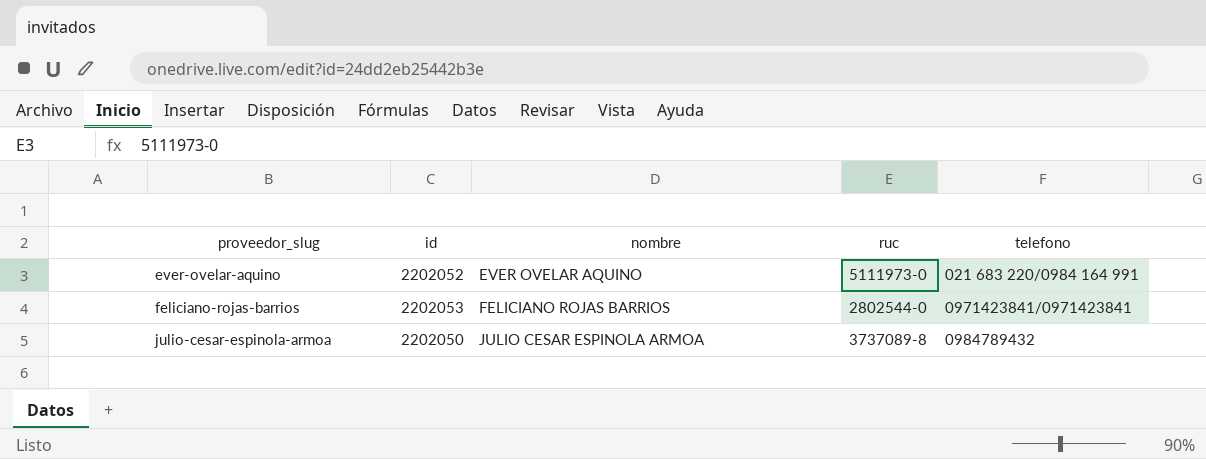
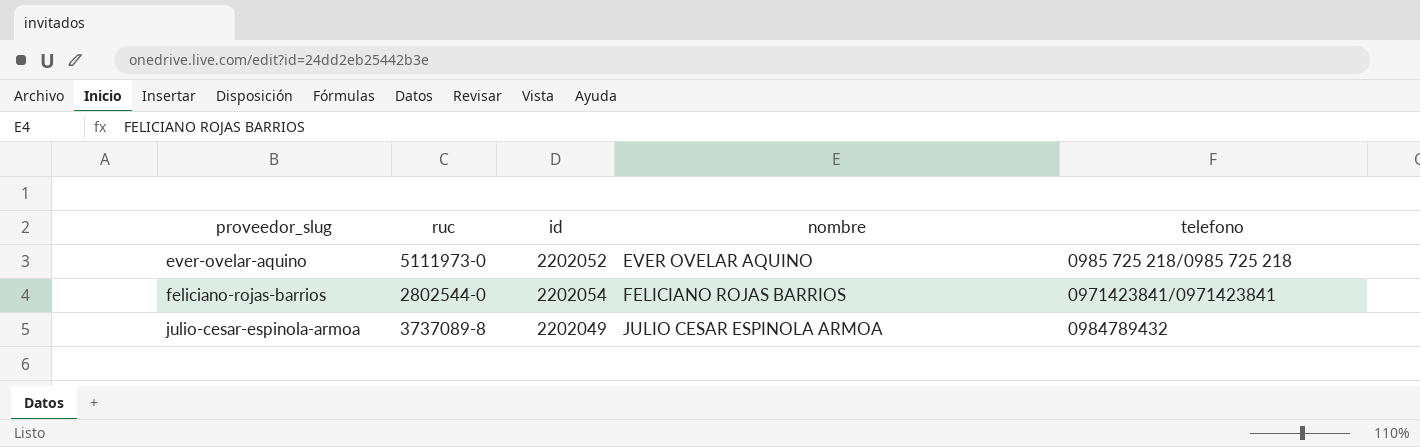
column ruc | position: 4 -> 2
ever-ovelar-aquino | telefono: 021 683 220/0984 164 991 -> 0985 725 218/0985 725 218
feliciano-rojas-barrios | id: 2202053 -> 2202054
julio-cesar-espinola-armoa | id: 2202050 -> 2202049

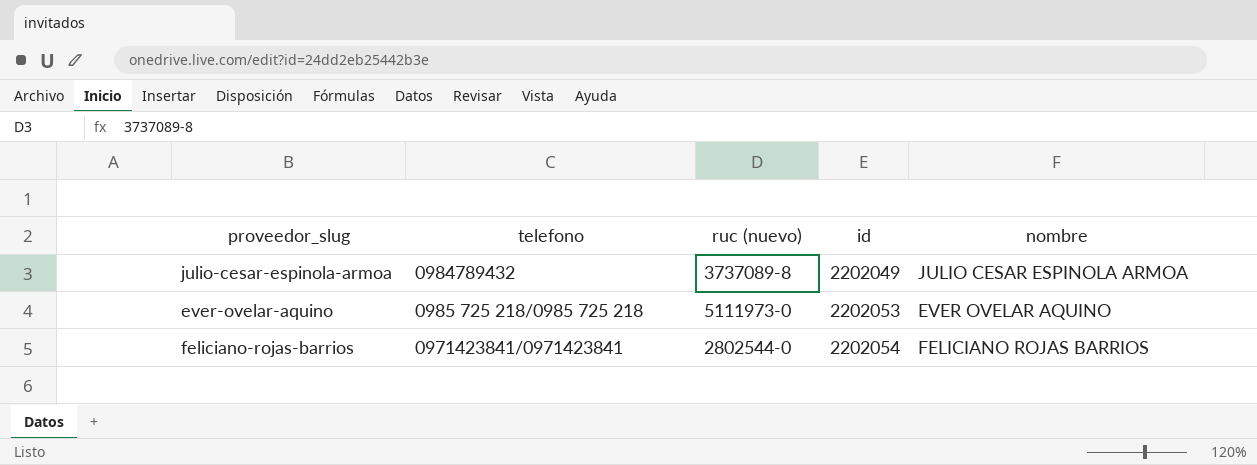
row order: proveedor_slug ascending -> id ascending
column telefono | position: 5 -> 2
column name: ruc -> ruc (nuevo)
ever-ovelar-aquino | id: 2202052 -> 2202053

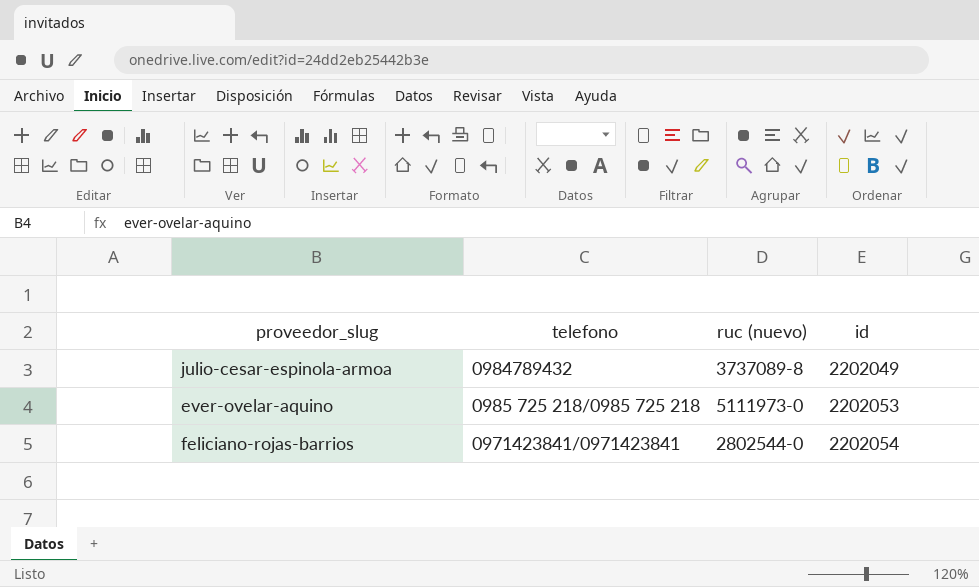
column nombre | position: 5 -> none

